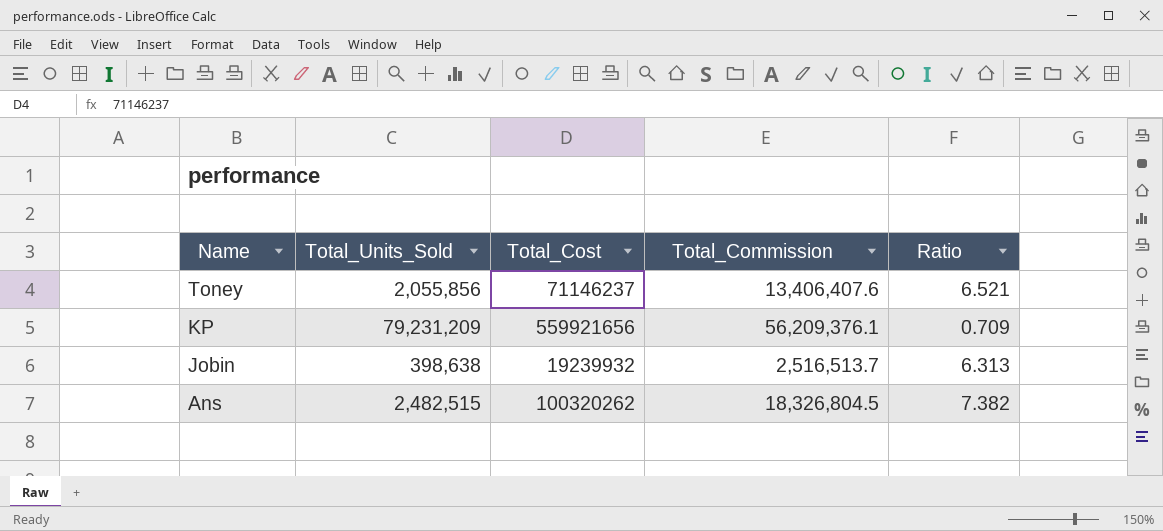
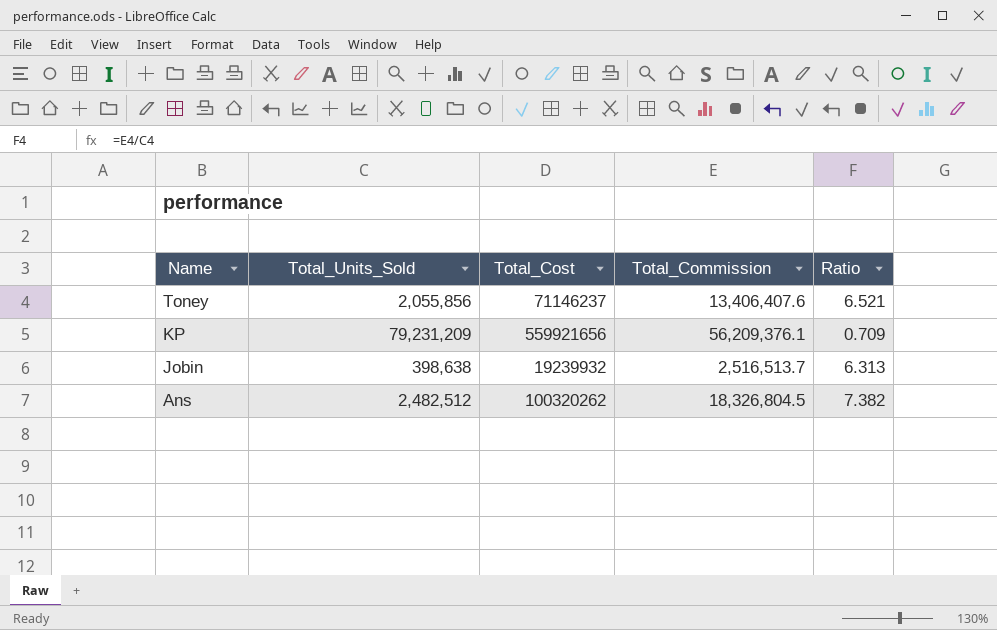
Ans | Total_Units_Sold: 2,482,515 -> 2,482,512

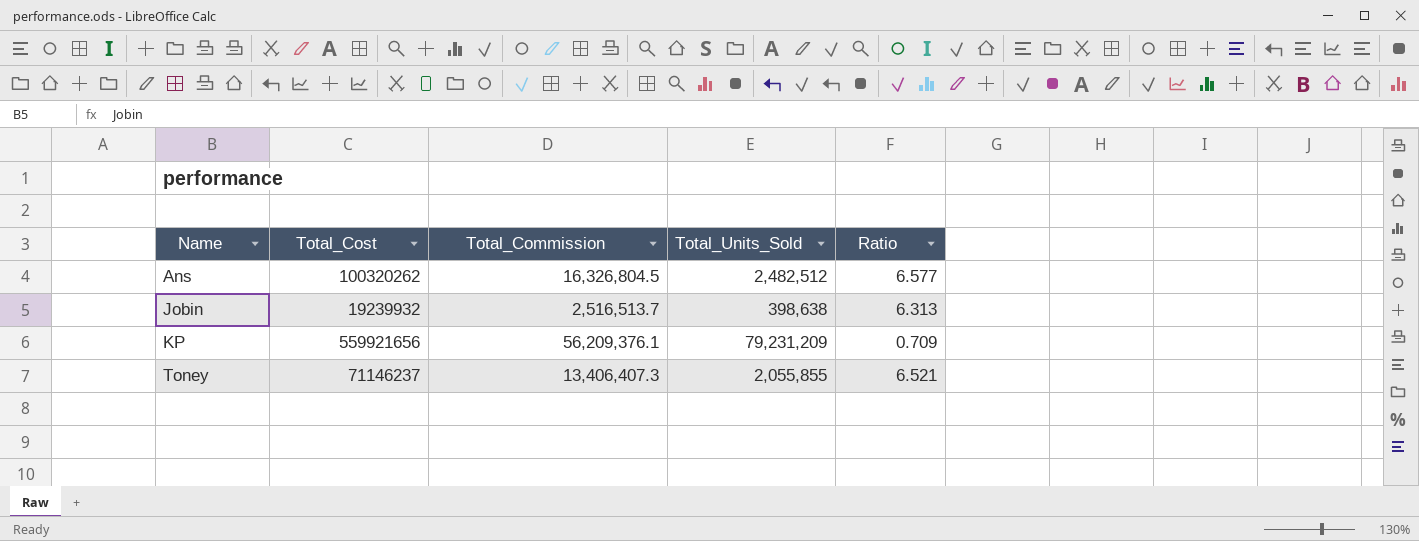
row order: Name descending -> Name ascending
column Total_Units_Sold | position: 2 -> 4
Ans | Total_Commission: 18,326,804.5 -> 16,326,804.5
Ans | Ratio: 7.382 -> 6.577
Toney | Total_Commission: 13,406,407.6 -> 13,406,407.3
Toney | Total_Units_Sold: 2,055,856 -> 2,055,855

